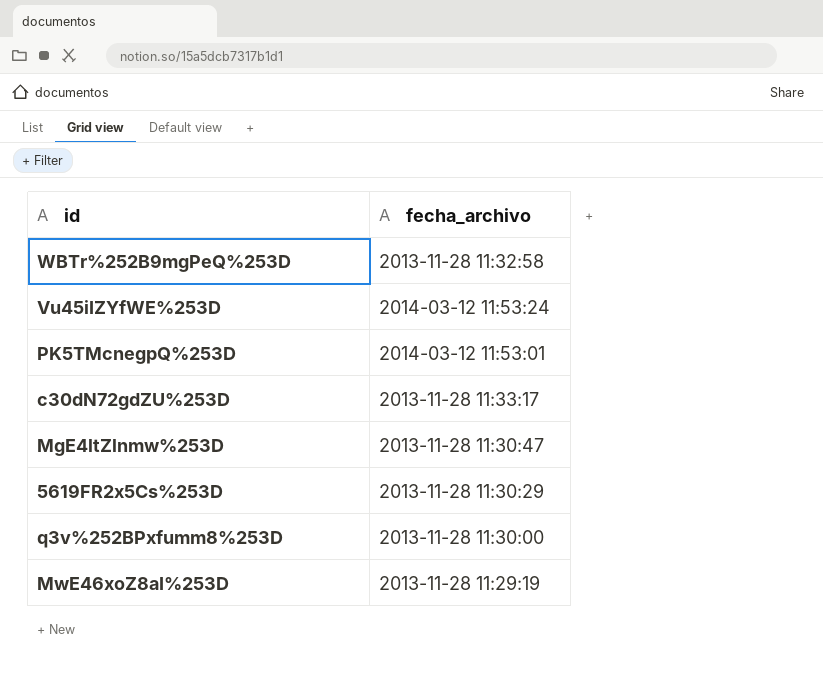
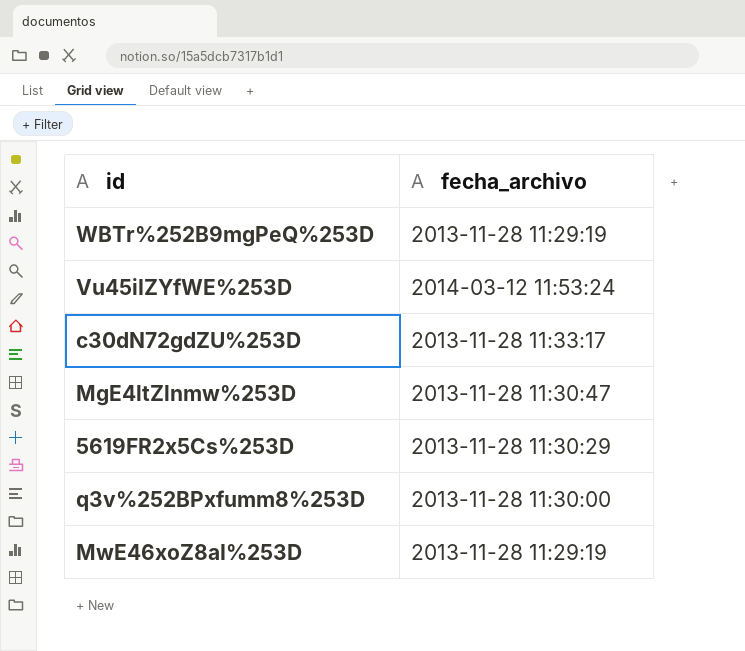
row PK5TMcnegpQ%253D: 2014-03-12 11:53:01 -> none
WBTr%252B9mgPeQ%253D | fecha_archivo: 2013-11-28 11:32:58 -> 2013-11-28 11:29:19

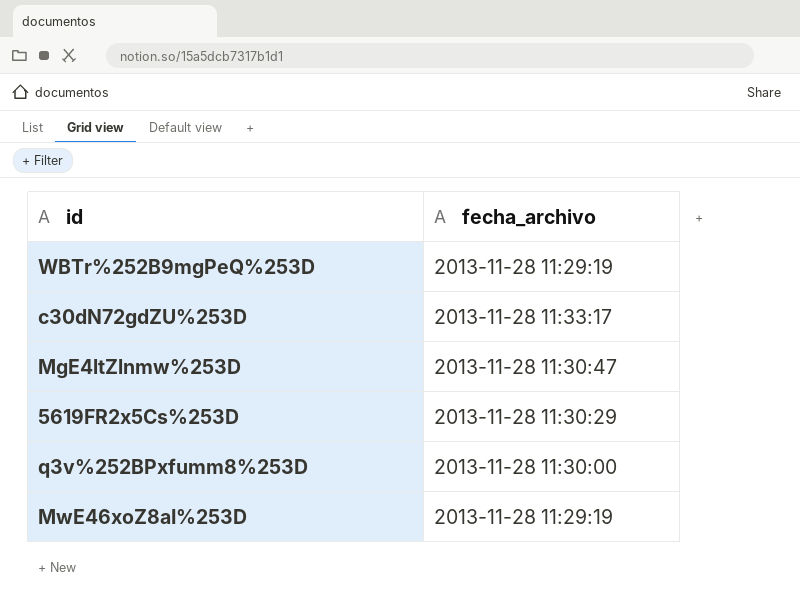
row Vu45iIZYfWE%253D: 2014-03-12 11:53:24 -> none

